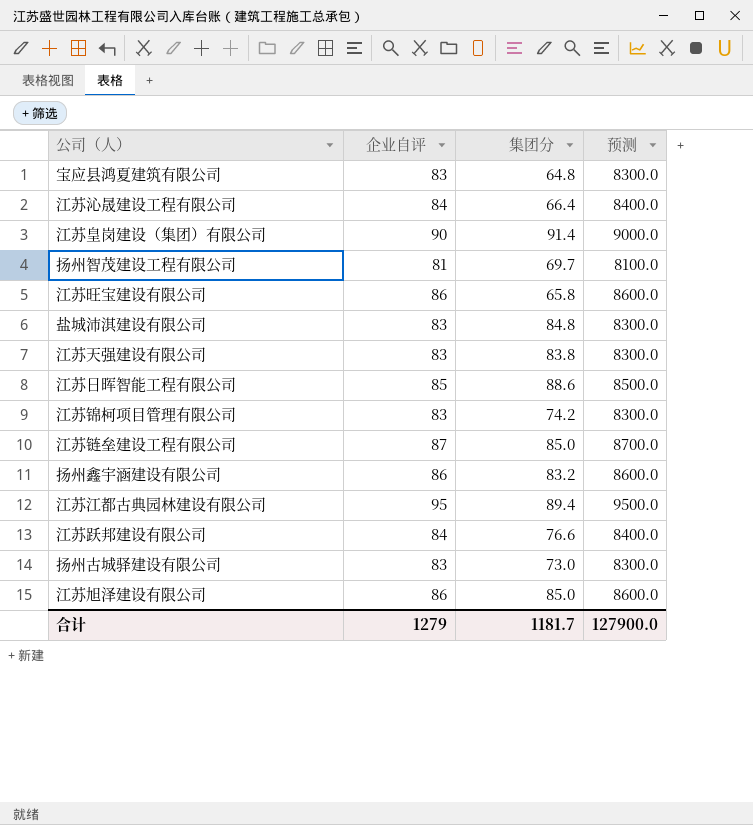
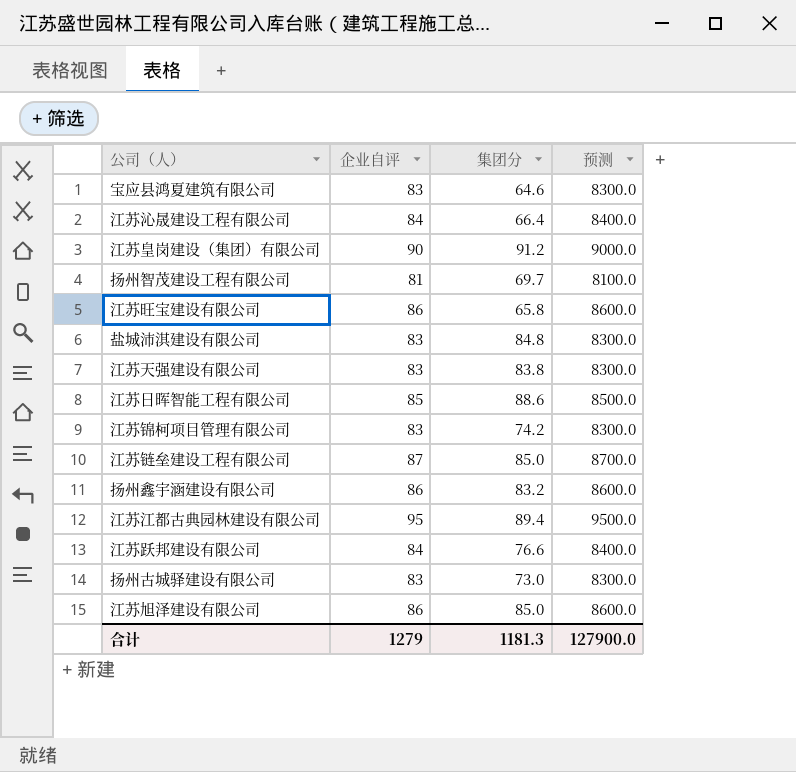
宝应县鸿夏建筑有限公司 | 集团分: 64.8 -> 64.6
江苏皇岗建设（集团）有限公司 | 集团分: 91.4 -> 91.2
合计 | 集团分: 1181.7 -> 1181.3

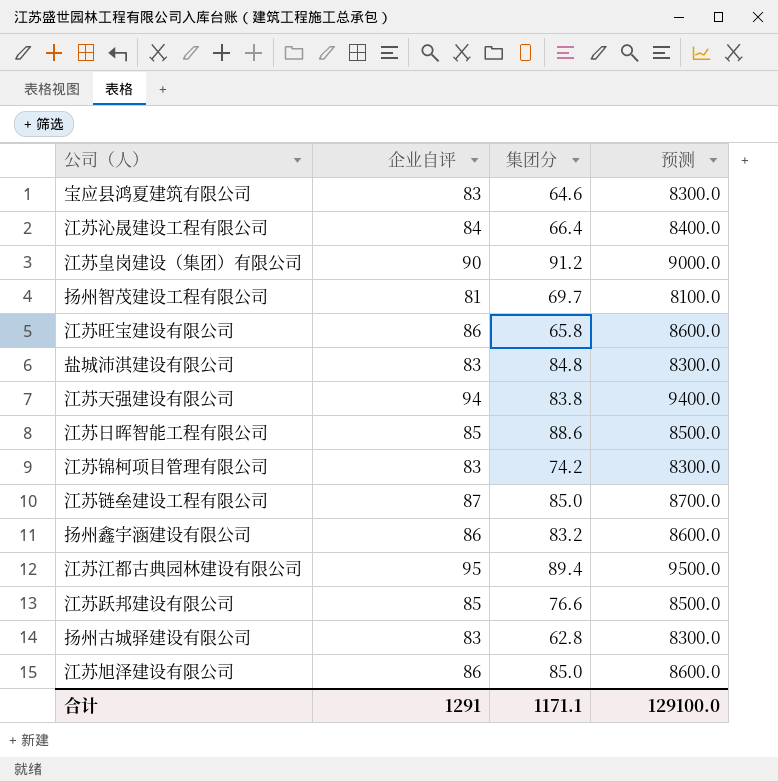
江苏天强建设有限公司 | 企业自评: 83 -> 94
江苏天强建设有限公司 | 预测: 8300.0 -> 9400.0
江苏跃邦建设有限公司 | 企业自评: 84 -> 85
江苏跃邦建设有限公司 | 预测: 8400.0 -> 8500.0
扬州古城驿建设有限公司 | 集团分: 73.0 -> 62.8
合计 | 企业自评: 1279 -> 1291
合计 | 集团分: 1181.3 -> 1171.1
合计 | 预测: 127900.0 -> 129100.0

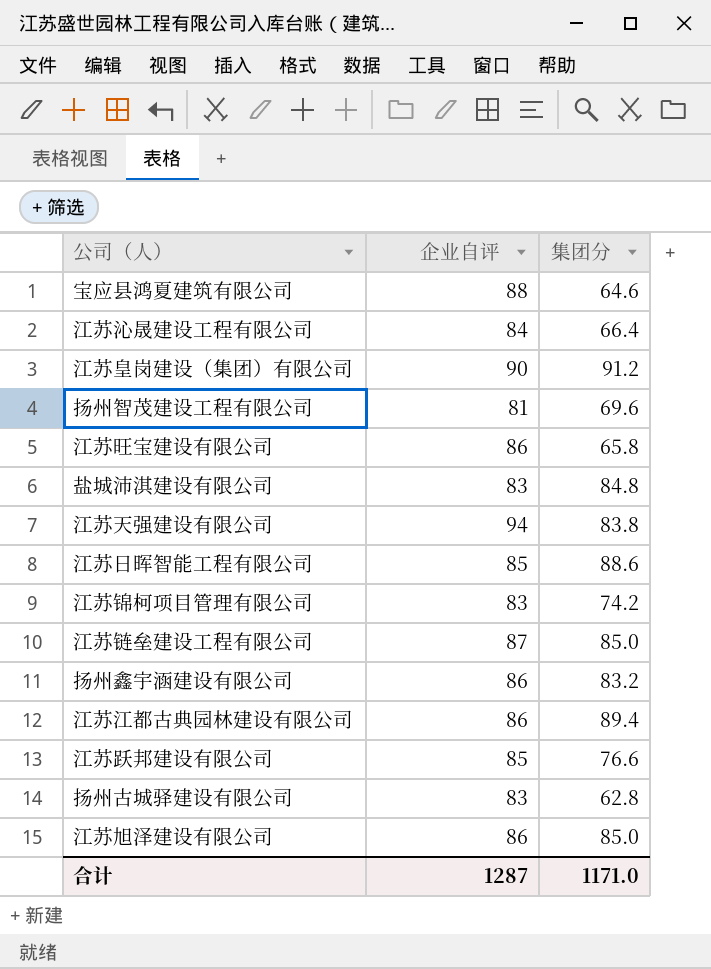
column 预测 | formula: [企业自评] * 100 -> none
宝应县鸿夏建筑有限公司 | 企业自评: 83 -> 88
扬州智茂建设工程有限公司 | 集团分: 69.7 -> 69.6
江苏江都古典园林建设有限公司 | 企业自评: 95 -> 86
合计 | 企业自评: 1291 -> 1287
合计 | 集团分: 1171.1 -> 1171.0

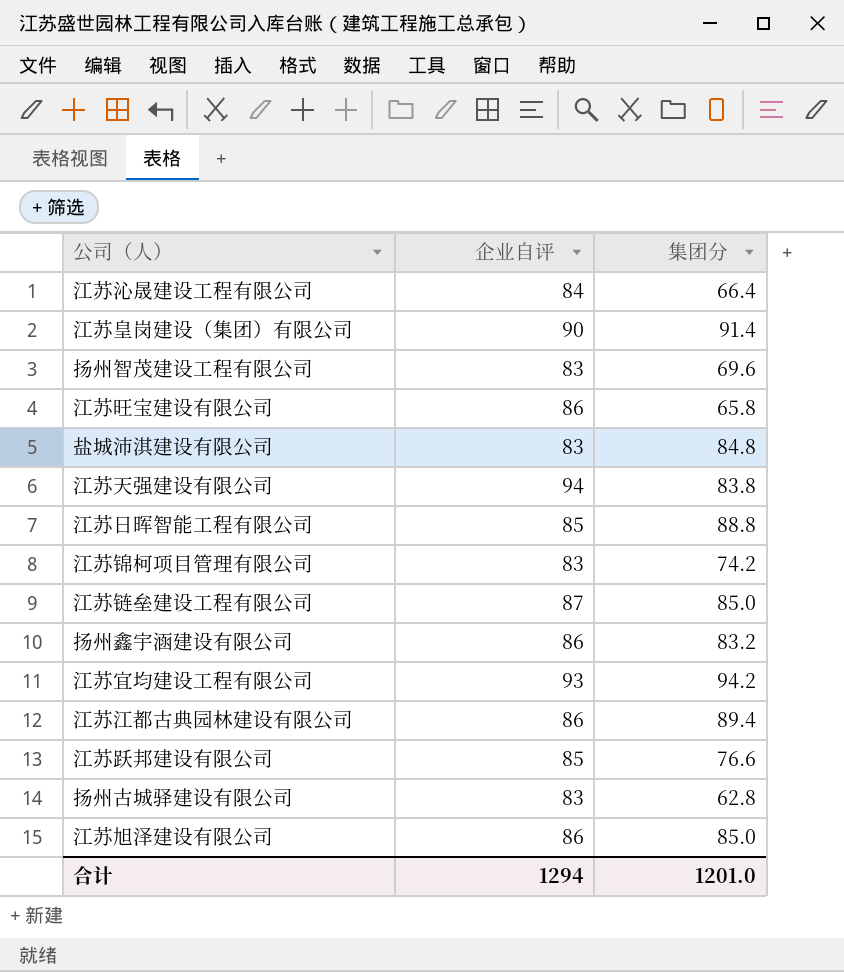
row 宝应县鸿夏建筑有限公司: 88 | 64.6 -> none
江苏皇岗建设（集团）有限公司 | 集团分: 91.2 -> 91.4
扬州智茂建设工程有限公司 | 企业自评: 81 -> 83
江苏日晖智能工程有限公司 | 集团分: 88.6 -> 88.8
row 江苏宜均建设工程有限公司: none -> 93 | 94.2
合计 | 企业自评: 1287 -> 1294
合计 | 集团分: 1171.0 -> 1201.0

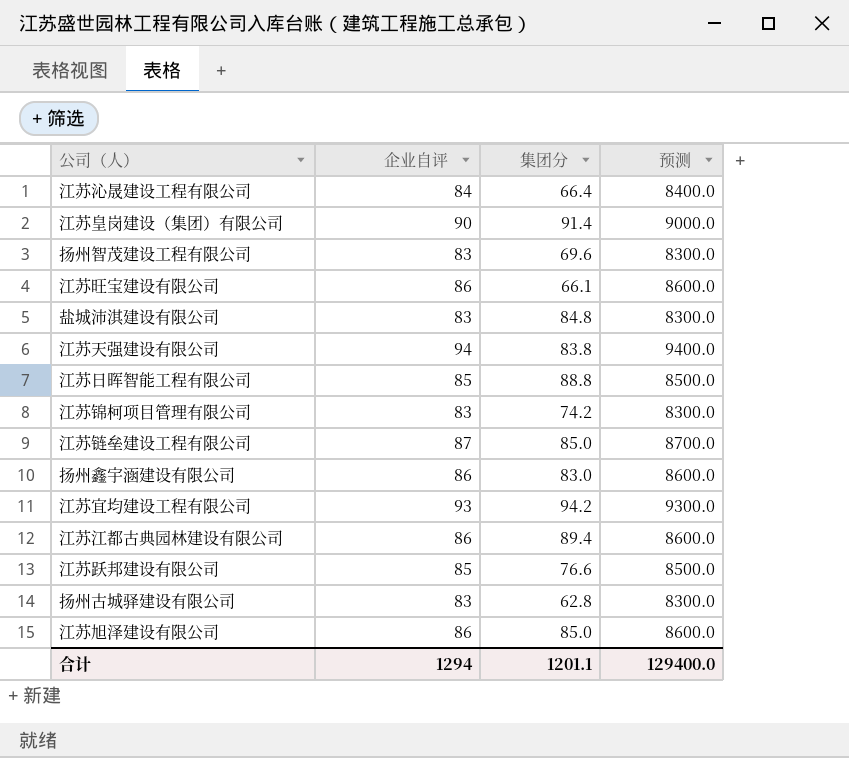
column 预测 | formula: none -> [企业自评] * 100
江苏旺宝建设有限公司 | 集团分: 65.8 -> 66.1
扬州鑫宇涵建设有限公司 | 集团分: 83.2 -> 83.0
合计 | 集团分: 1201.0 -> 1201.1

